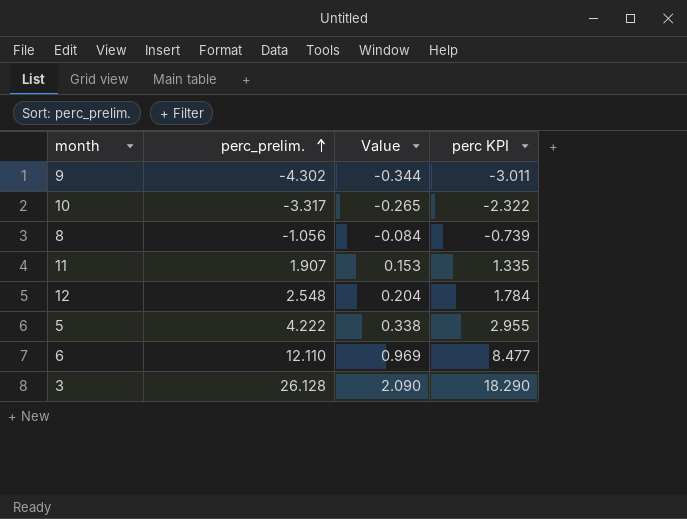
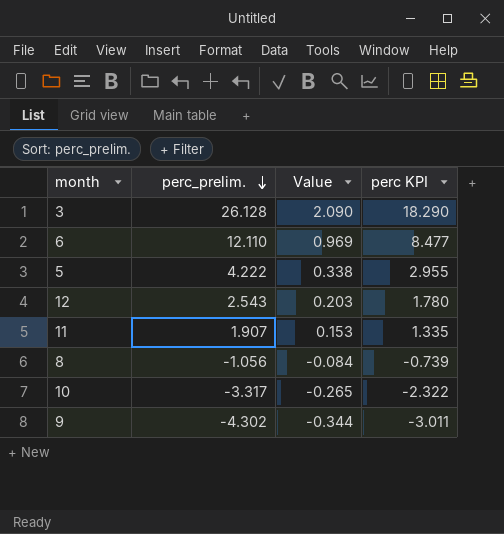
row order: perc_prelim. ascending -> perc_prelim. descending
12 | perc_prelim.: 2.548 -> 2.543
12 | Value: 0.204 -> 0.203
12 | perc KPI: 1.784 -> 1.780

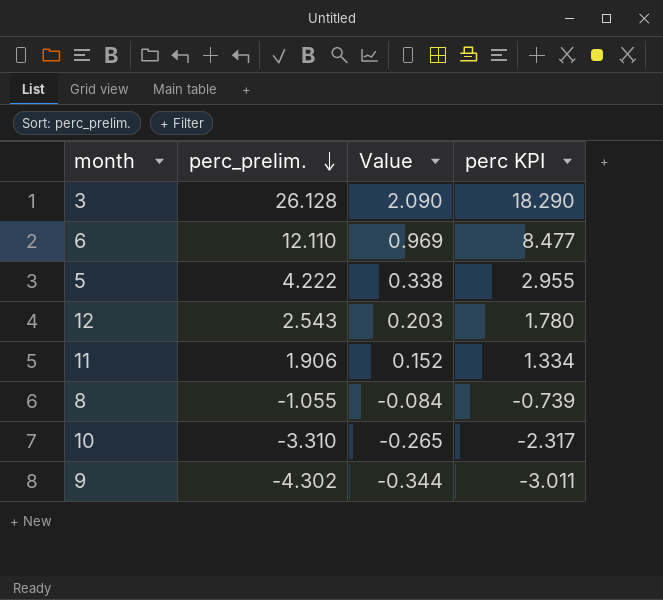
11 | perc_prelim.: 1.907 -> 1.906
11 | Value: 0.153 -> 0.152
11 | perc KPI: 1.335 -> 1.334
8 | perc_prelim.: -1.056 -> -1.055
10 | perc_prelim.: -3.317 -> -3.310
10 | perc KPI: -2.322 -> -2.317

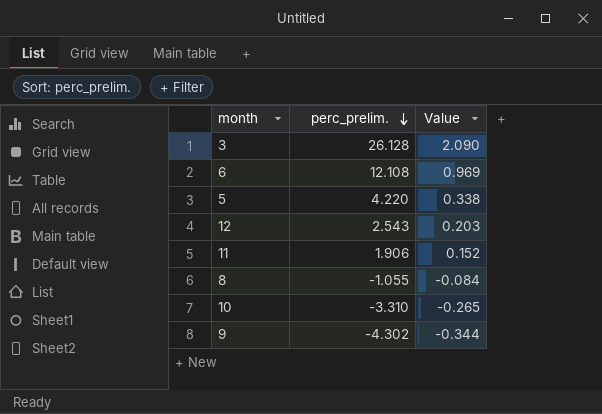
column perc KPI | formula: [perc_prelim.] * 0.7 -> none
6 | perc_prelim.: 12.110 -> 12.108
5 | perc_prelim.: 4.222 -> 4.220

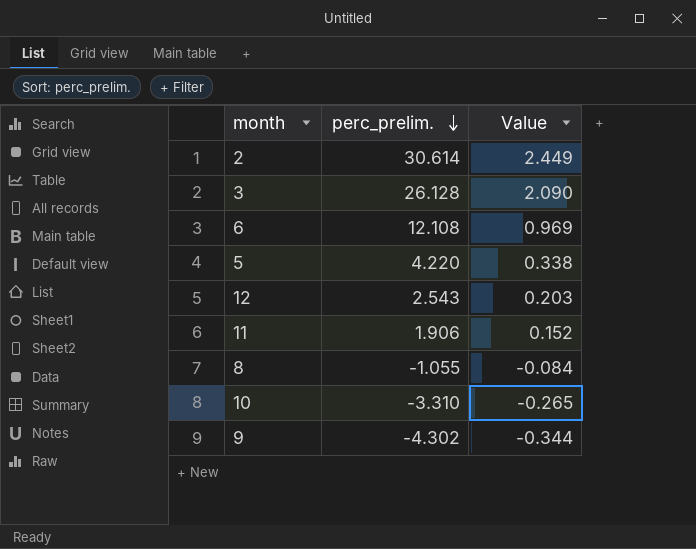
row 2: none -> 30.614 | 2.449

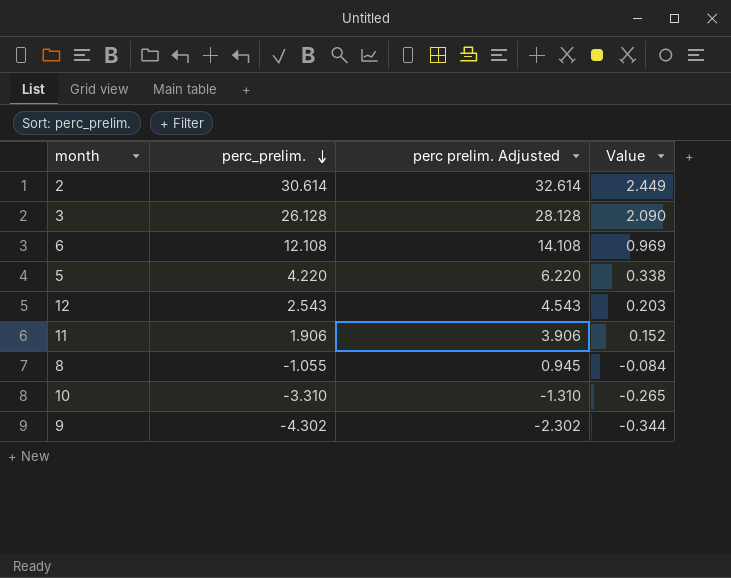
column perc prelim. Adjusted | formula: none -> [perc_prelim.] + 2

